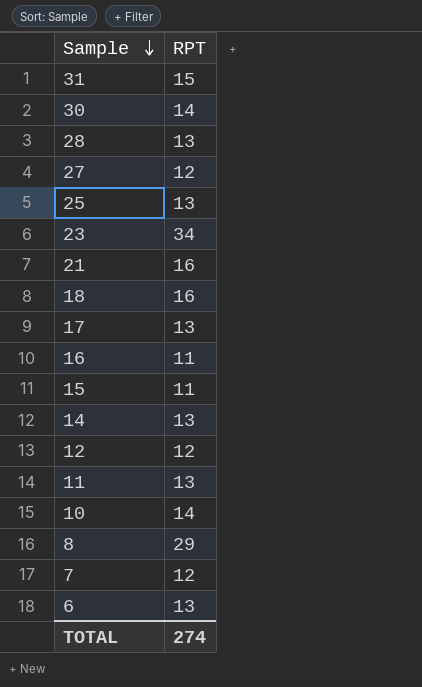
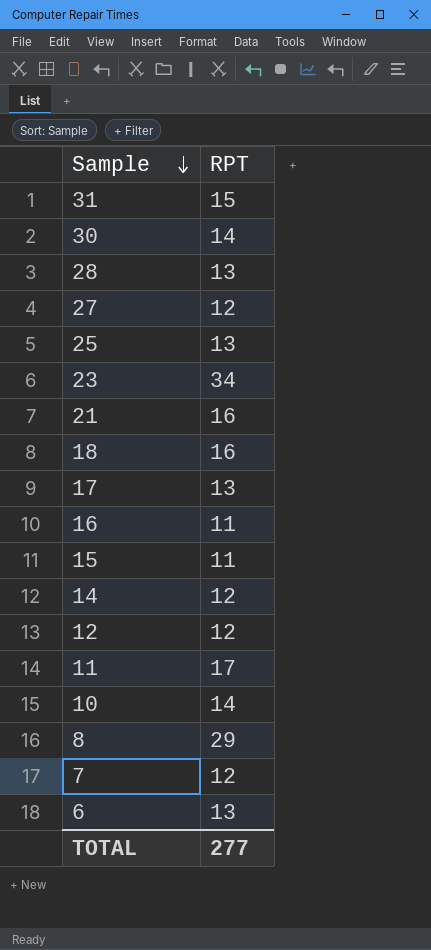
14 | RPT: 13 -> 12
11 | RPT: 13 -> 17
TOTAL | RPT: 274 -> 277

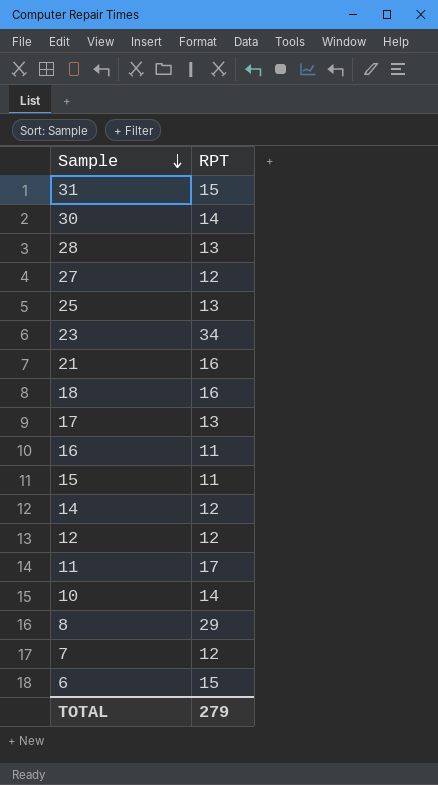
6 | RPT: 13 -> 15
TOTAL | RPT: 277 -> 279

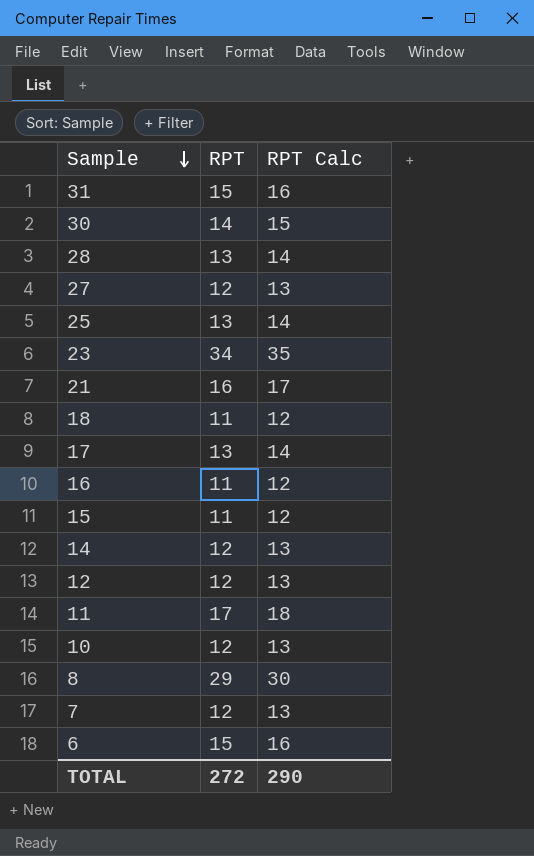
column RPT Calc | formula: none -> [RPT] + 1
18 | RPT: 16 -> 11
10 | RPT: 14 -> 12
TOTAL | RPT: 279 -> 272

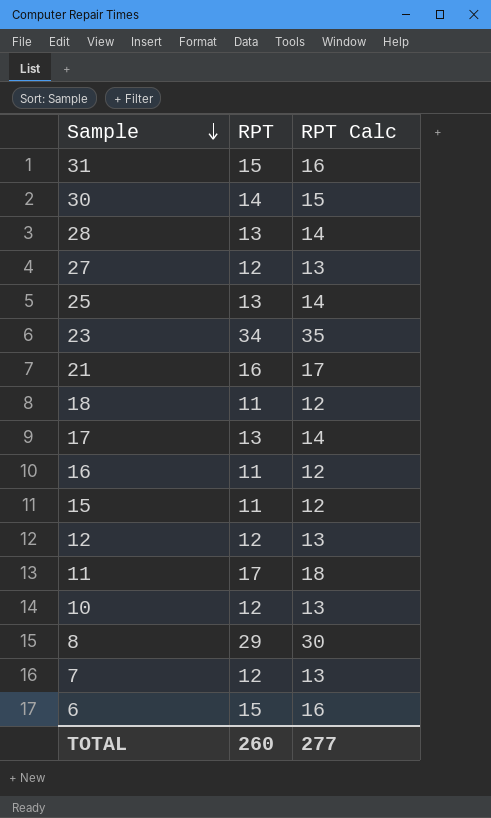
row 14: 12 | 13 -> none
TOTAL | RPT: 272 -> 260
TOTAL | RPT Calc: 290 -> 277

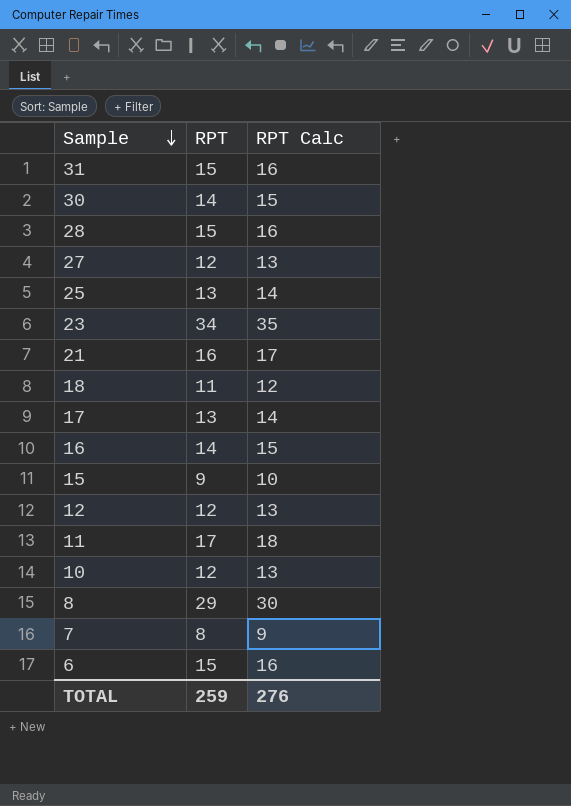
28 | RPT: 13 -> 15
28 | RPT Calc: 14 -> 16
16 | RPT: 11 -> 14
16 | RPT Calc: 12 -> 15
15 | RPT: 11 -> 9
15 | RPT Calc: 12 -> 10
7 | RPT: 12 -> 8
7 | RPT Calc: 13 -> 9
TOTAL | RPT: 260 -> 259
TOTAL | RPT Calc: 277 -> 276

